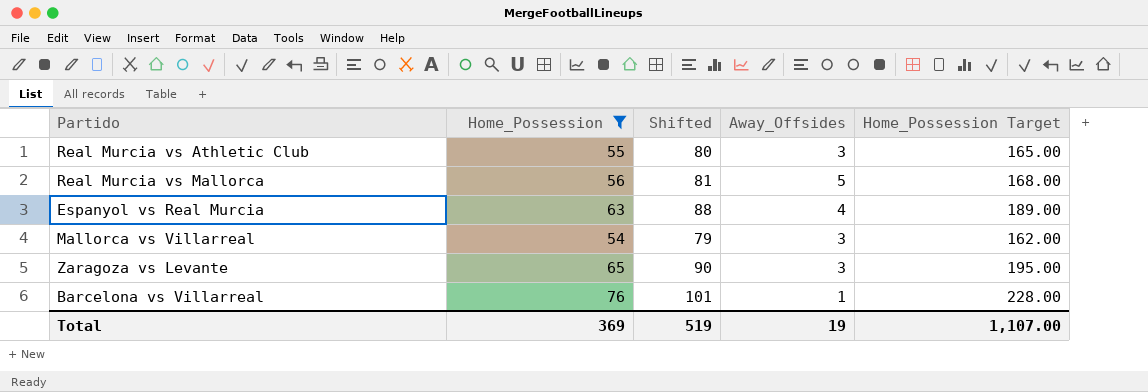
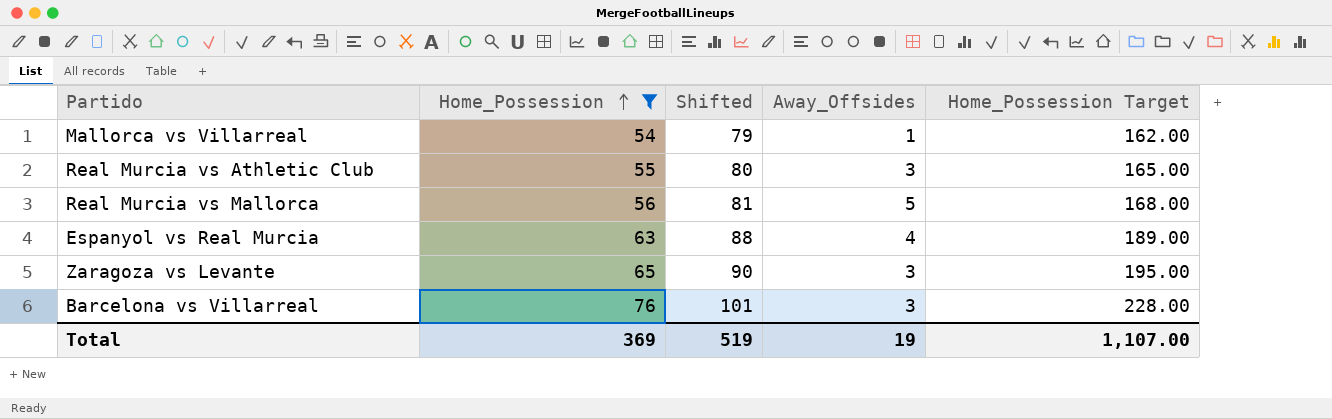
row order: none -> Home_Possession ascending
Mallorca vs Villarreal | Away_Offsides: 3 -> 1
Barcelona vs Villarreal | Away_Offsides: 1 -> 3

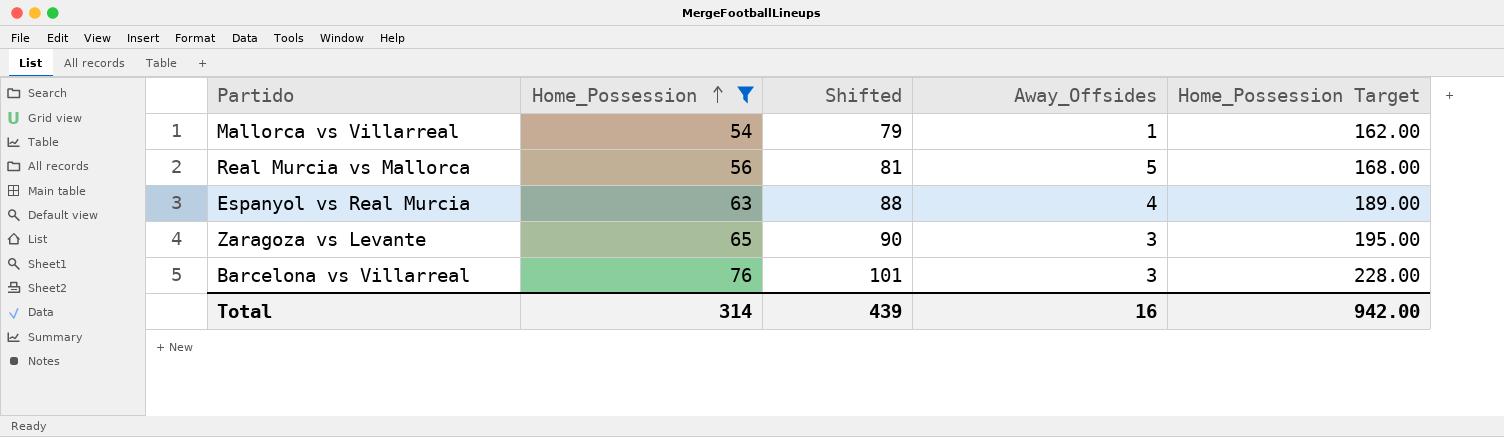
row Real Murcia vs Athletic Club: 55 | 80 | 3 | 165.00 -> none
Total | Home_Possession: 369 -> 314
Total | Shifted: 519 -> 439
Total | Away_Offsides: 19 -> 16
Total | Home_Possession Target: 1,107.00 -> 942.00

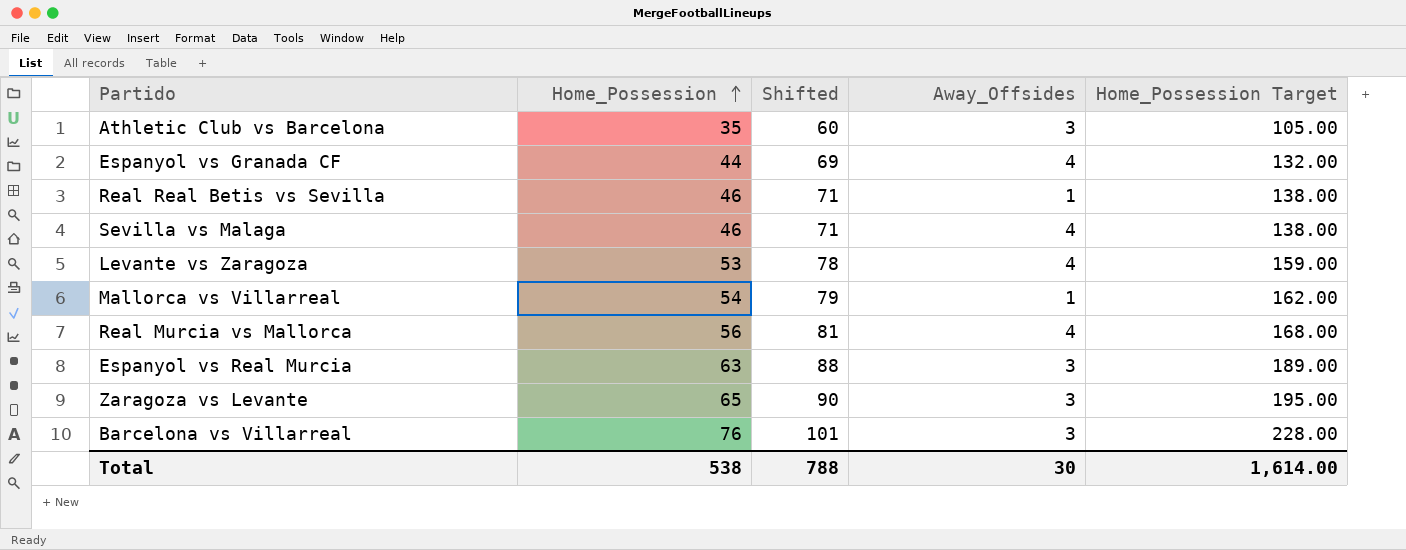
filter: Home_Possession >= 54 -> none
Real Murcia vs Mallorca | Away_Offsides: 5 -> 4
Espanyol vs Real Murcia | Away_Offsides: 4 -> 3
Total | Home_Possession: 314 -> 538
Total | Shifted: 439 -> 788
Total | Away_Offsides: 16 -> 30
Total | Home_Possession Target: 942.00 -> 1,614.00

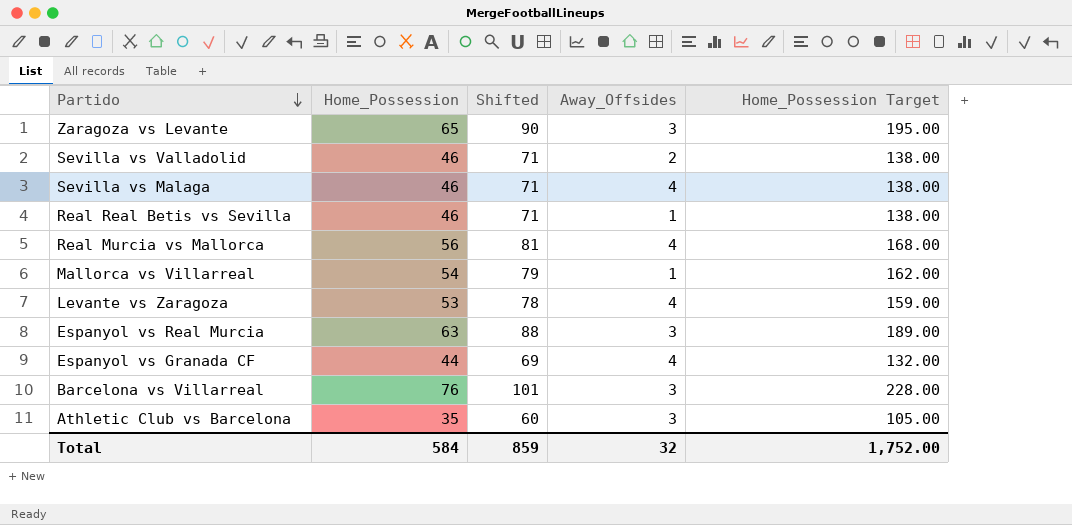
row order: Home_Possession ascending -> Partido descending
row Sevilla vs Valladolid: none -> 46 | 71 | 2 | 138.00
Total | Home_Possession: 538 -> 584
Total | Shifted: 788 -> 859
Total | Away_Offsides: 30 -> 32
Total | Home_Possession Target: 1,614.00 -> 1,752.00

